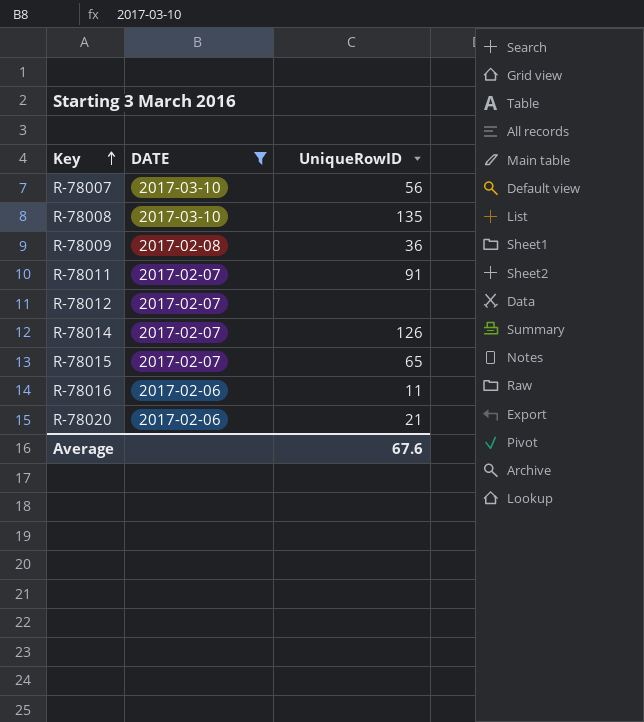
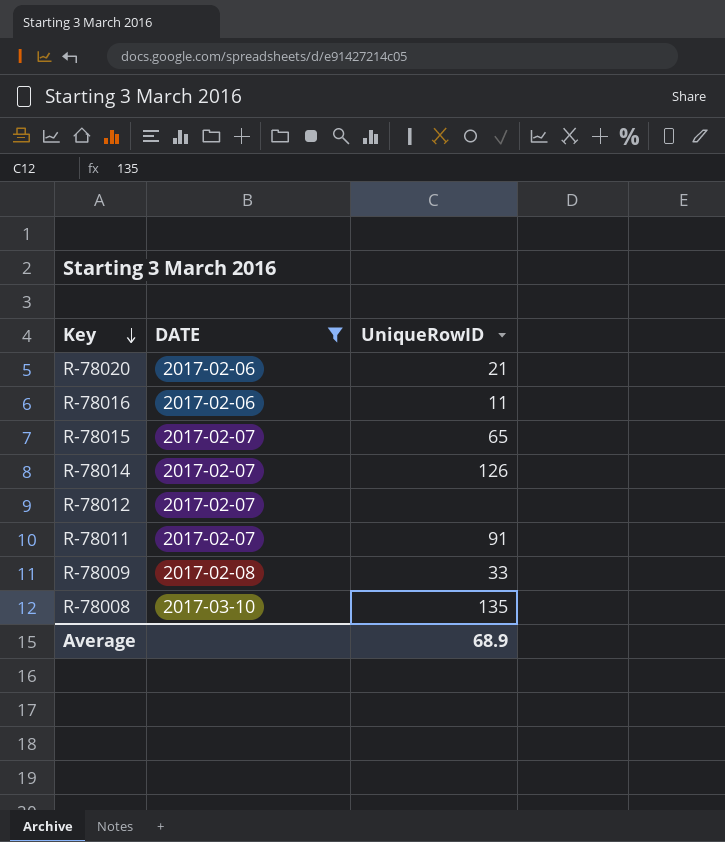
row order: Key ascending -> Key descending
row R-78007: 2017-03-10 | 56 -> none
R-78009 | UniqueRowID: 36 -> 33
Average | UniqueRowID: 67.6 -> 68.9

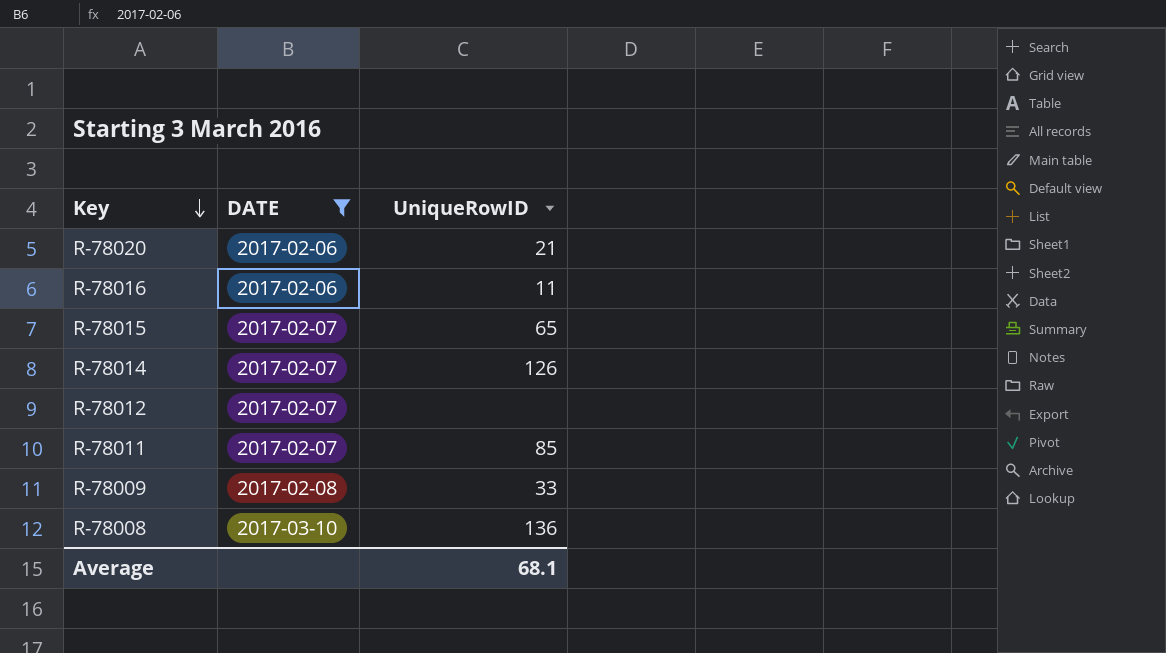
R-78011 | UniqueRowID: 91 -> 85
R-78008 | UniqueRowID: 135 -> 136
Average | UniqueRowID: 68.9 -> 68.1

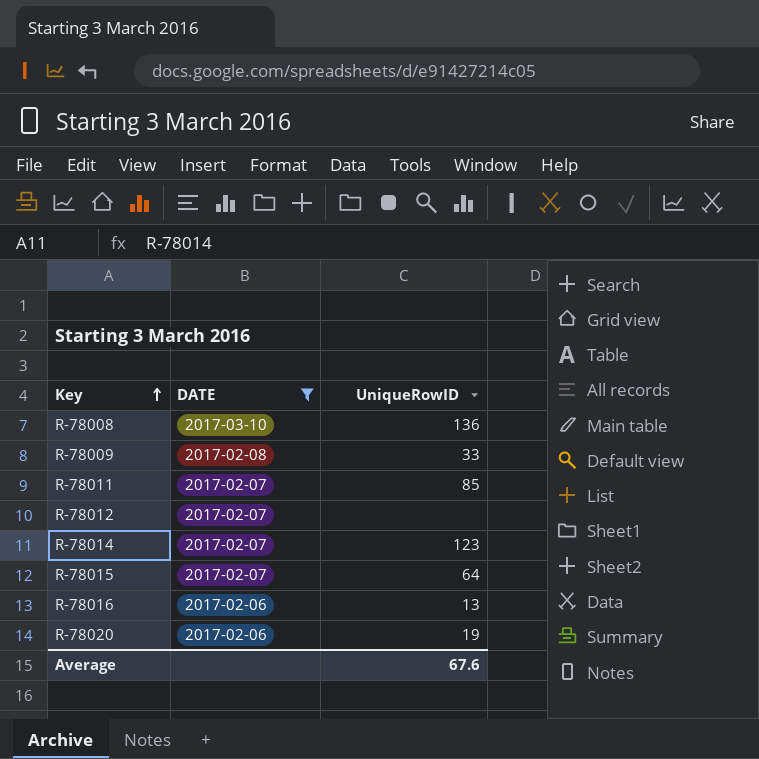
row order: Key descending -> Key ascending
R-78014 | UniqueRowID: 126 -> 123
R-78015 | UniqueRowID: 65 -> 64
R-78016 | UniqueRowID: 11 -> 13
R-78020 | UniqueRowID: 21 -> 19
Average | UniqueRowID: 68.1 -> 67.6

